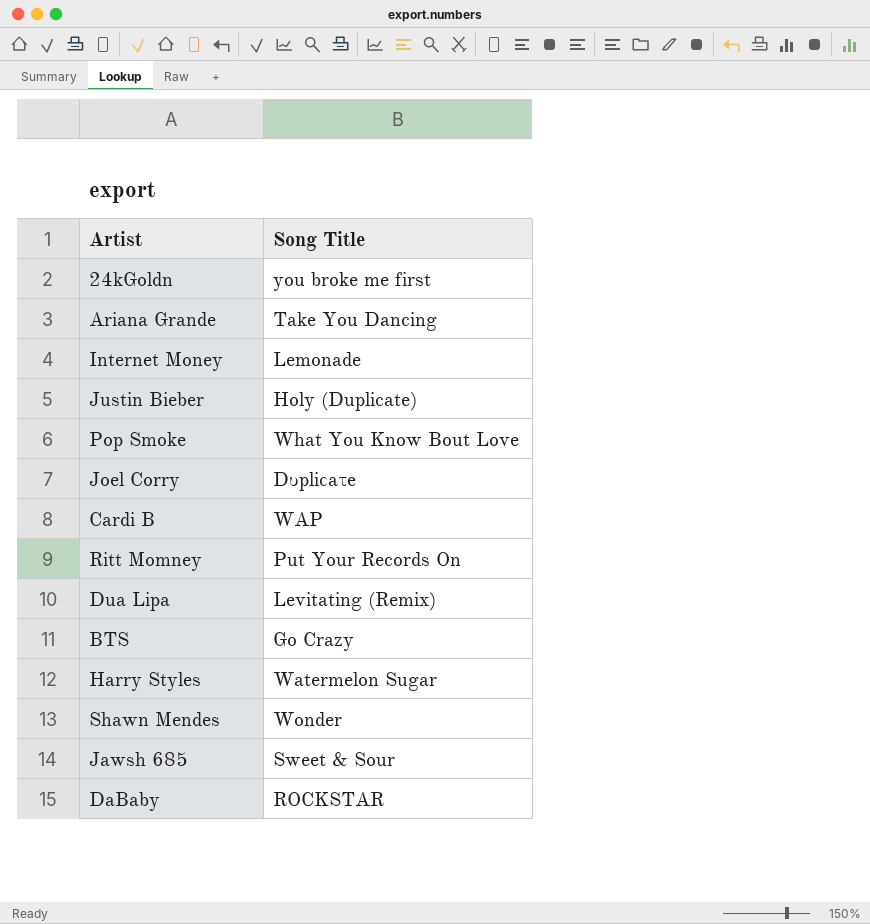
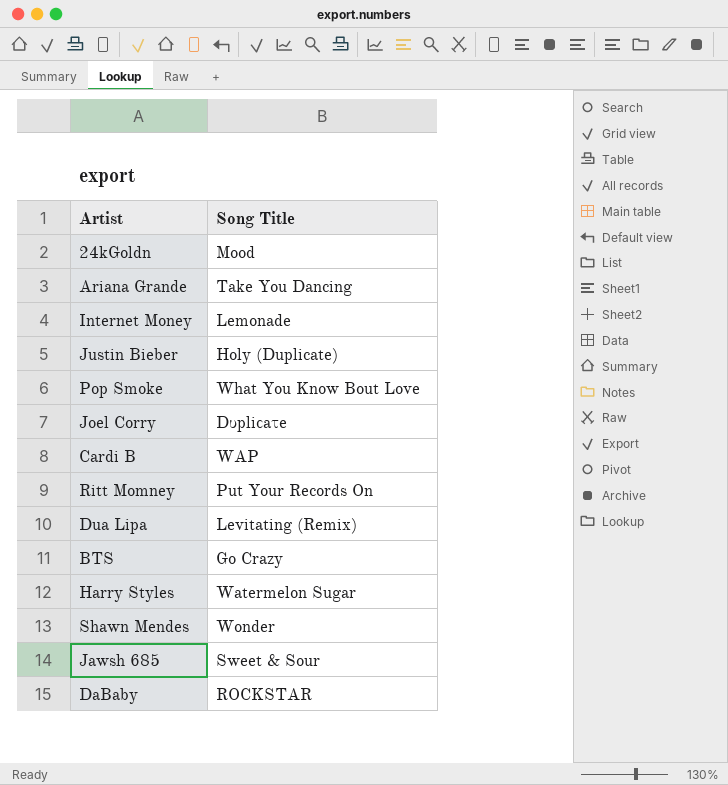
24kGoldn | Song Title: you broke me first -> Mood

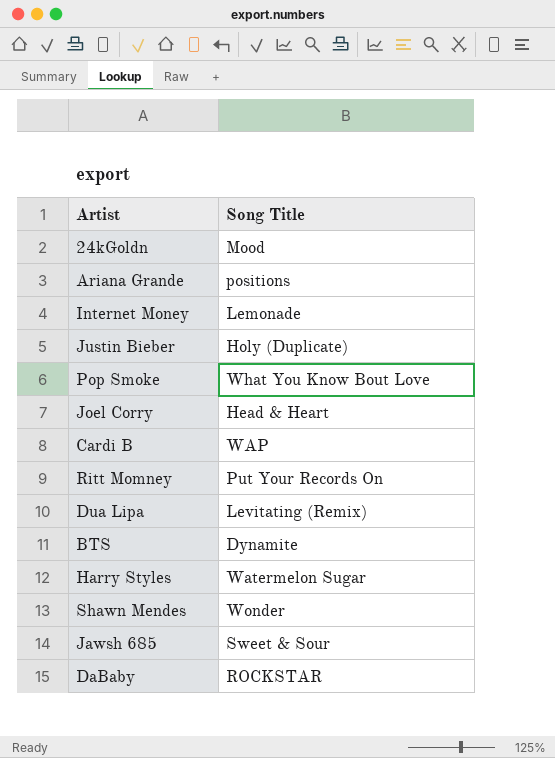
Ariana Grande | Song Title: Take You Dancing -> positions
Joel Corry | Song Title: Ⅾυрⅼіϲаτе -> Head & Heart
BTS | Song Title: Go Crazy -> Dynamite

